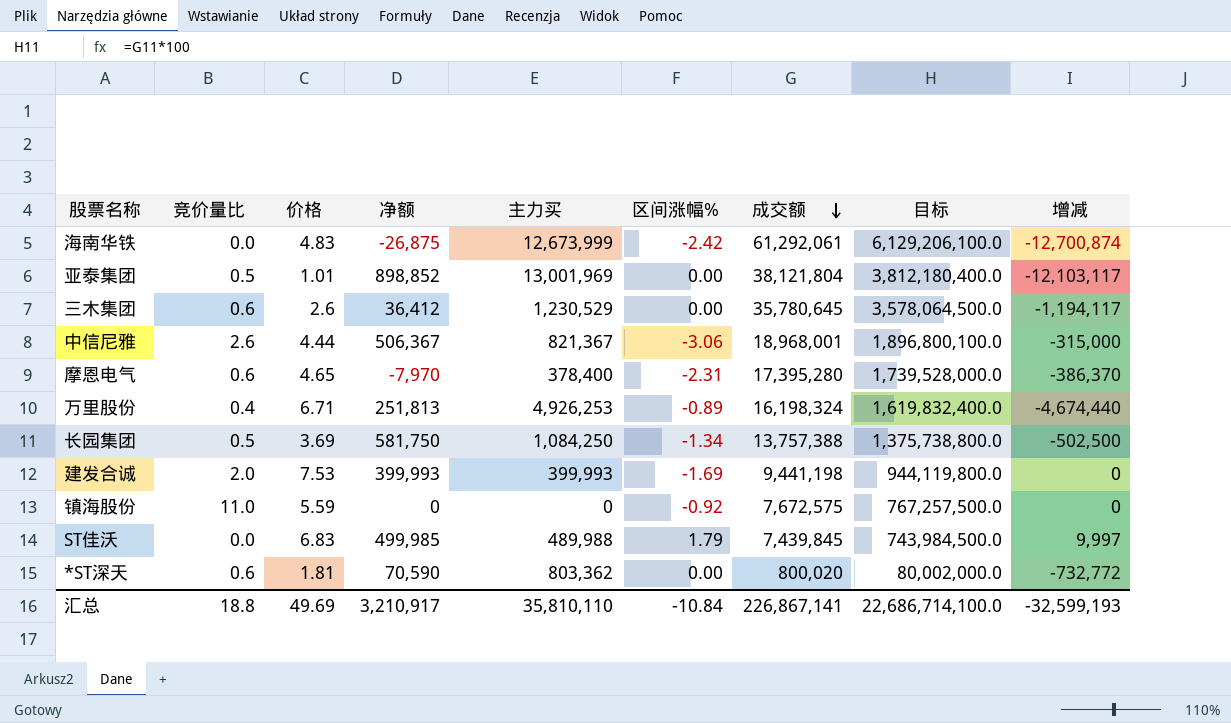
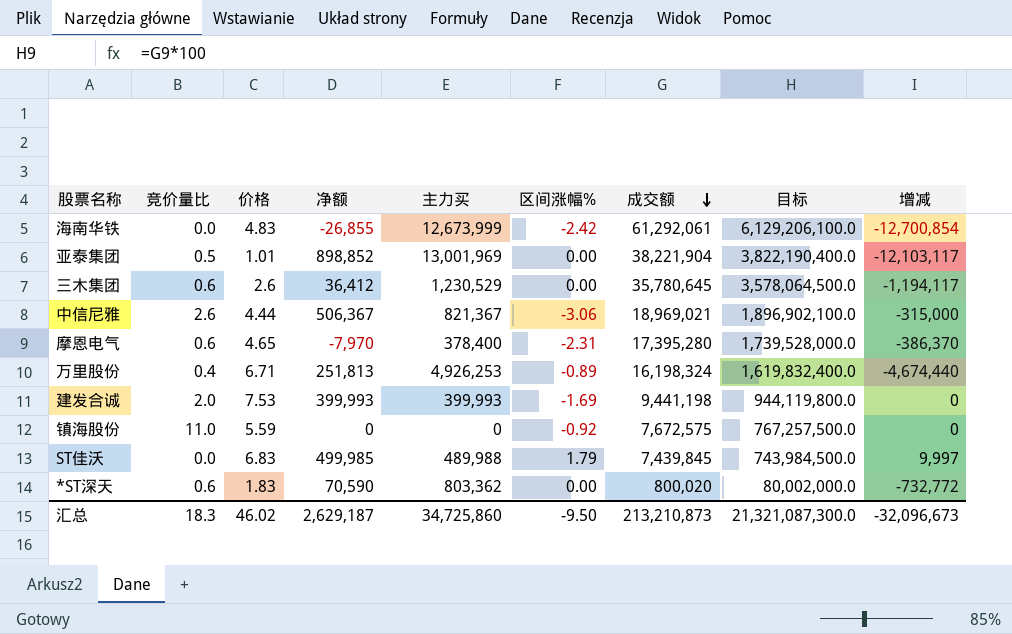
row 长园集团: 0.5 | 3.69 | 581,750 | 1,084,250 | -1.34 | 13,757,388 | 1,375,738,800.0 | -502,500 -> none
海南华铁 | 净额: -26,875 -> -26,855
海南华铁 | 增减: -12,700,874 -> -12,700,854
亚泰集团 | 成交额: 38,121,804 -> 38,221,904
亚泰集团 | 目标: 3,812,180,400.0 -> 3,822,190,400.0
中信尼雅 | 成交额: 18,968,001 -> 18,969,021
中信尼雅 | 目标: 1,896,800,100.0 -> 1,896,902,100.0
*ST深天 | 价格: 1.81 -> 1.83
汇总 | 竞价量比: 18.8 -> 18.3
汇总 | 价格: 49.69 -> 46.02
汇总 | 净额: 3,210,917 -> 2,629,187
汇总 | 主力买: 35,810,110 -> 34,725,860
汇总 | 区间涨幅%: -10.84 -> -9.50
汇总 | 成交额: 226,867,141 -> 213,210,873
汇总 | 目标: 22,686,714,100.0 -> 21,321,087,300.0
汇总 | 增减: -32,599,193 -> -32,096,673

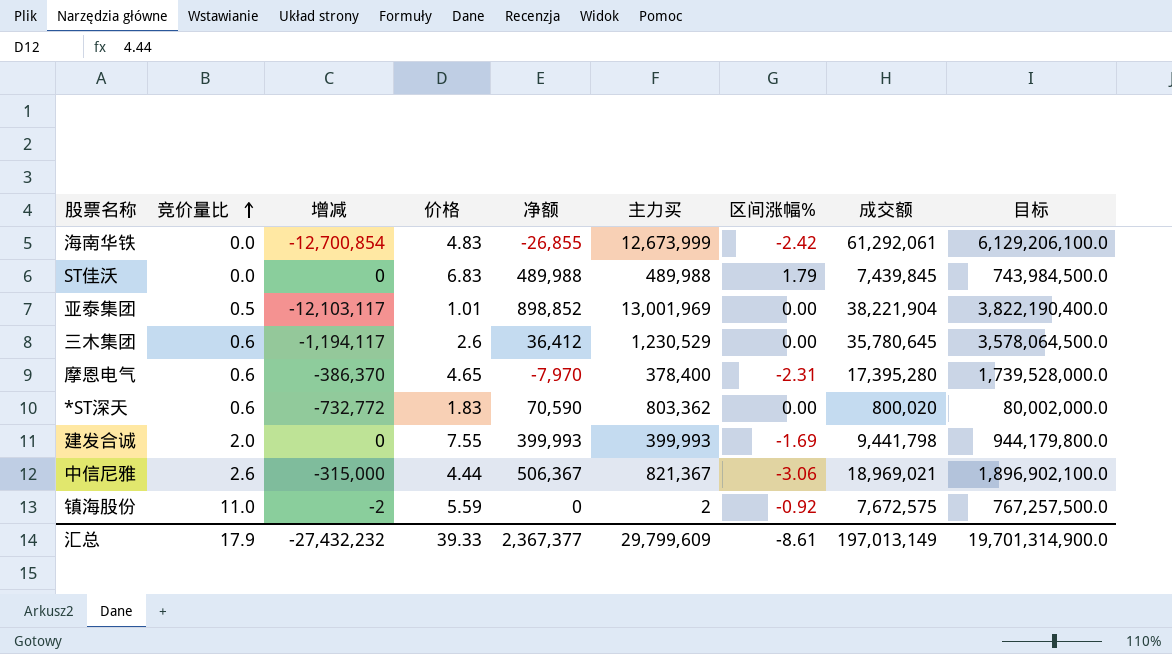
row order: 成交额 descending -> 竞价量比 ascending
column 增减 | position: 9 -> 3
row 万里股份: 0.4 | 6.71 | 251,813 | 4,926,253 | -0.89 | 16,198,324 | 1,619,832,400.0 | -4,674,440 -> none
ST佳沃 | 增减: 9,997 -> 0
ST佳沃 | 净额: 499,985 -> 489,988
建发合诚 | 价格: 7.53 -> 7.55
建发合诚 | 成交额: 9,441,198 -> 9,441,798
建发合诚 | 目标: 944,119,800.0 -> 944,179,800.0
镇海股份 | 增减: 0 -> -2
镇海股份 | 主力买: 0 -> 2
汇总 | 竞价量比: 18.3 -> 17.9
汇总 | 增减: -32,096,673 -> -27,432,232
汇总 | 价格: 46.02 -> 39.33
汇总 | 净额: 2,629,187 -> 2,367,377
汇总 | 主力买: 34,725,860 -> 29,799,609
汇总 | 区间涨幅%: -9.50 -> -8.61
汇总 | 成交额: 213,210,873 -> 197,013,149
汇总 | 目标: 21,321,087,300.0 -> 19,701,314,900.0

